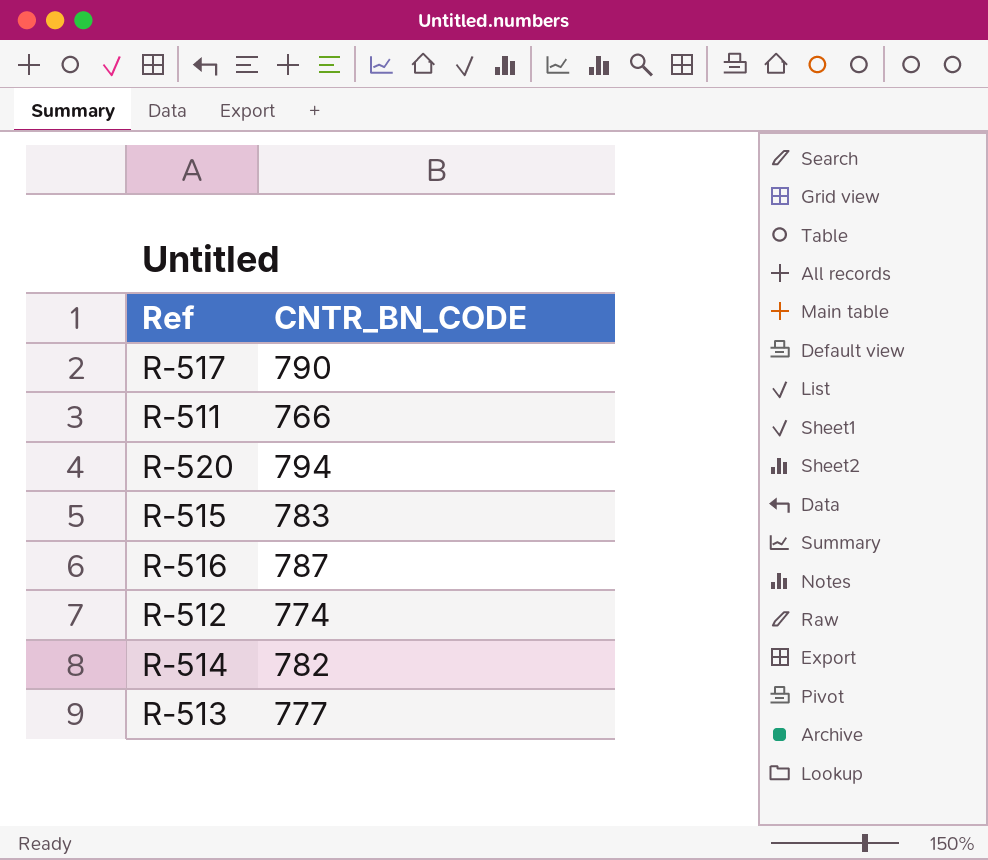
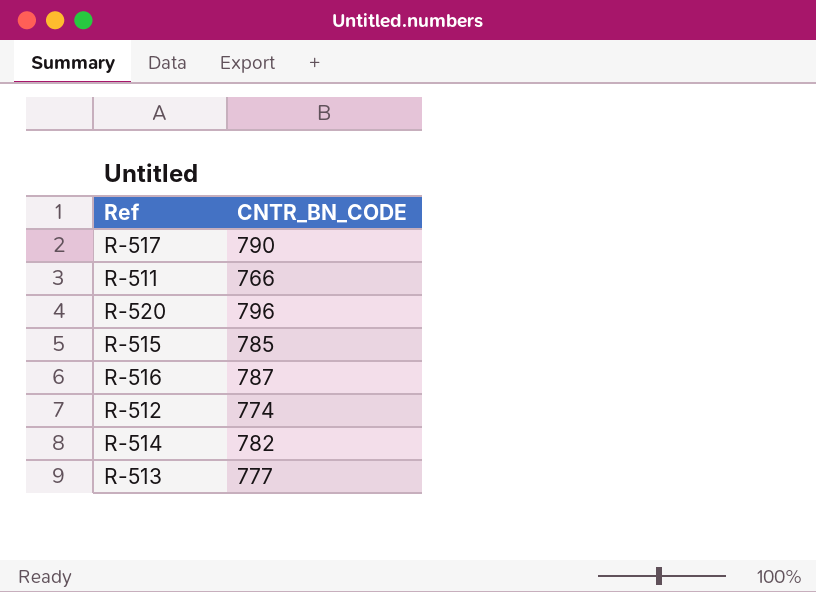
R-520 | CNTR_BN_CODE: 794 -> 796
R-515 | CNTR_BN_CODE: 783 -> 785

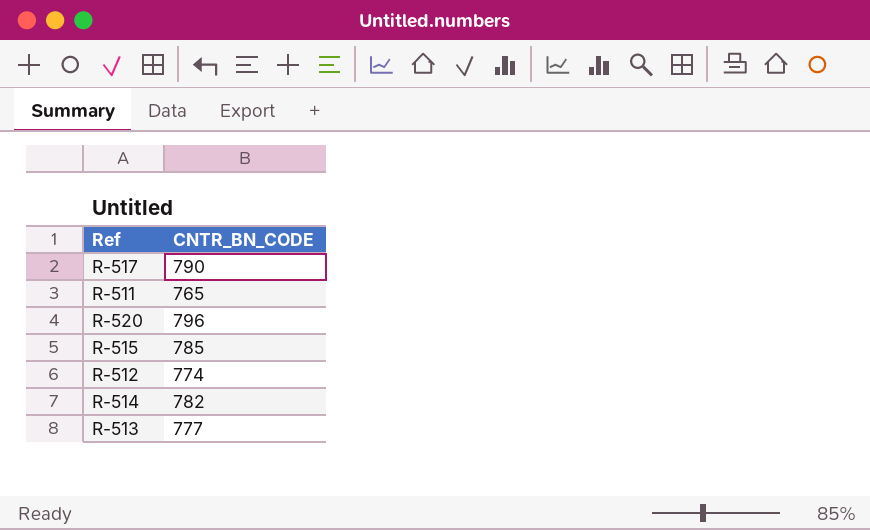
row R-516: 787 -> none
R-511 | CNTR_BN_CODE: 766 -> 765

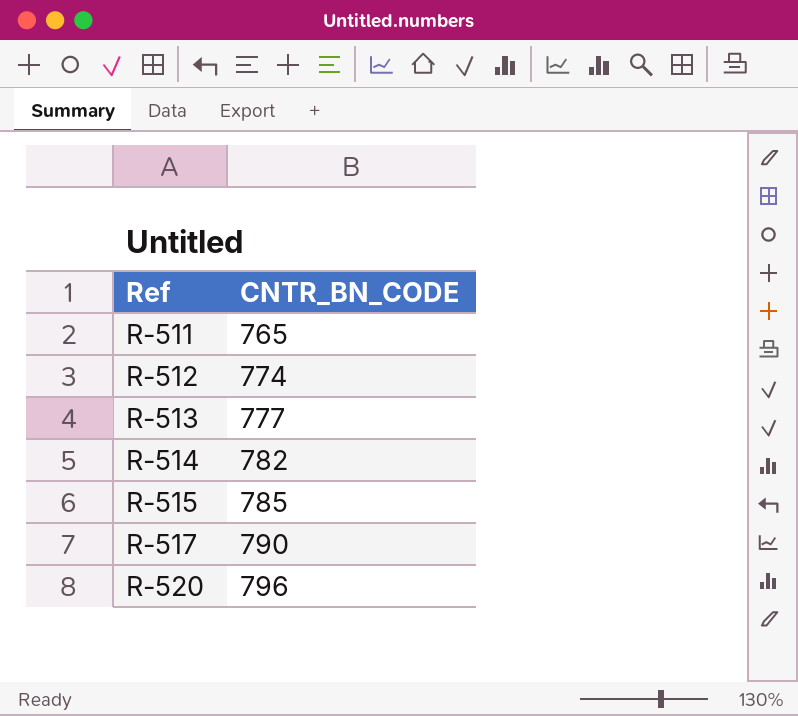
row order: none -> Ref ascending

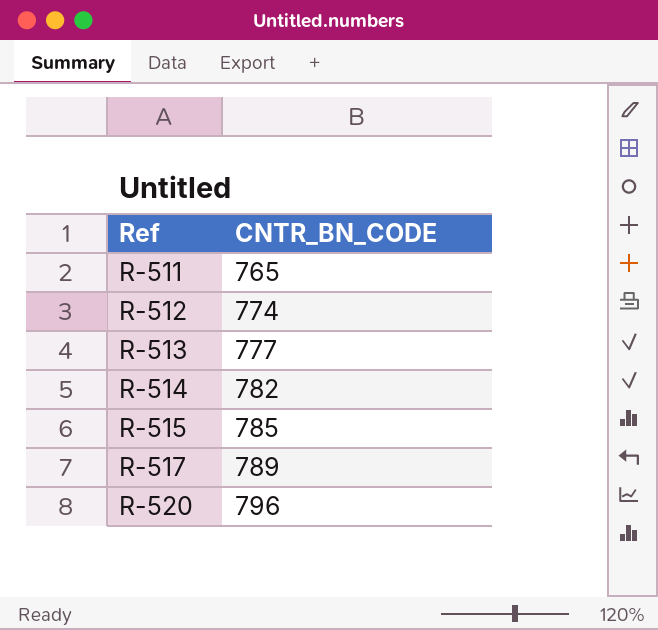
R-517 | CNTR_BN_CODE: 790 -> 789

